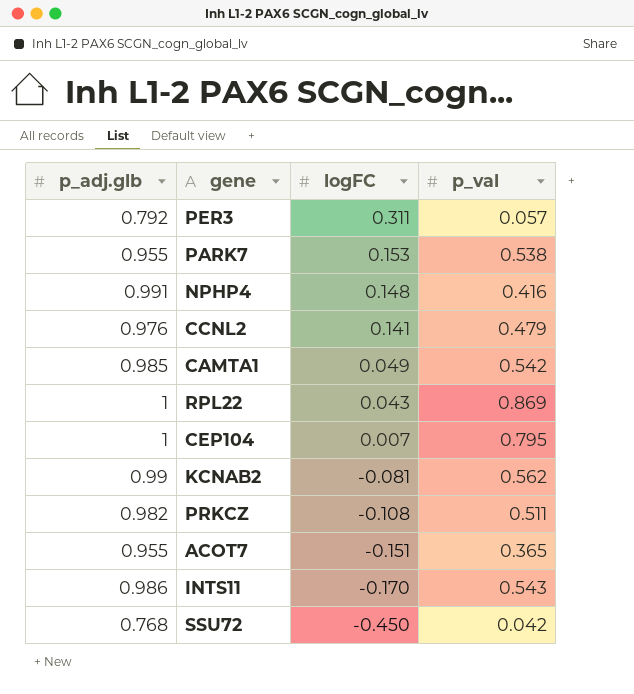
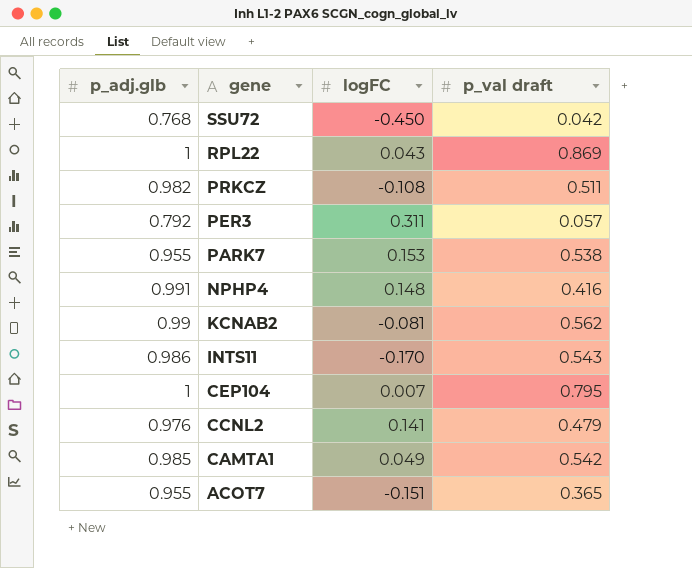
row order: logFC descending -> gene descending
column name: p_val -> p_val draft

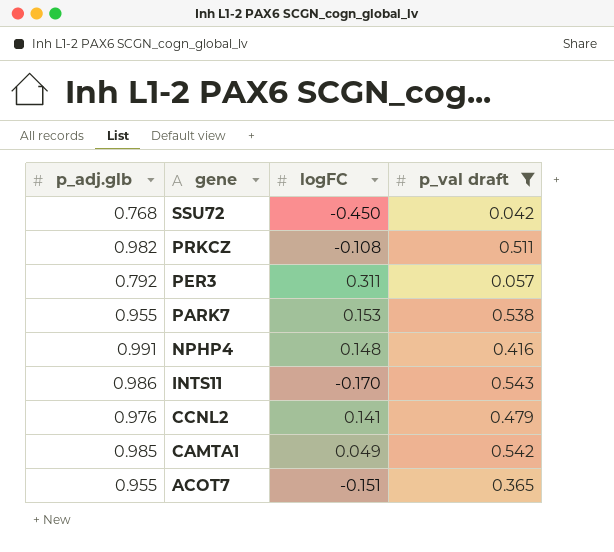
filter: none -> p_val draft <= 0.543

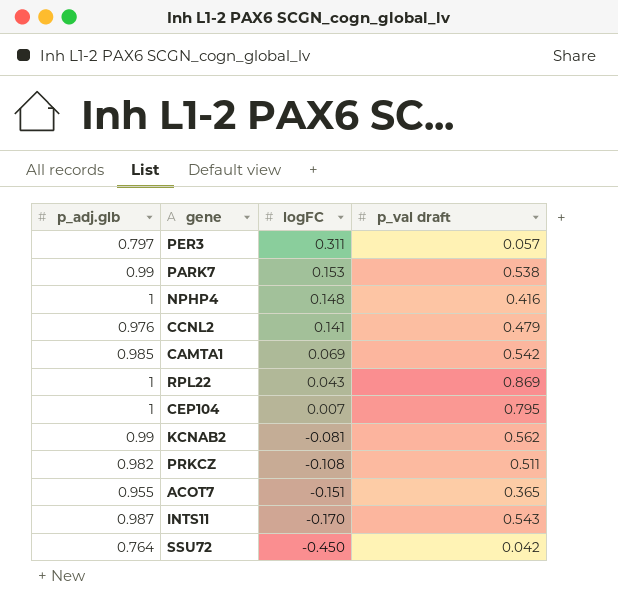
filter: p_val draft <= 0.543 -> none
row order: gene descending -> logFC descending
PER3 | p_adj.glb: 0.792 -> 0.797
PARK7 | p_adj.glb: 0.955 -> 0.99
NPHP4 | p_adj.glb: 0.991 -> 1
CAMTA1 | logFC: 0.049 -> 0.069
INTS11 | p_adj.glb: 0.986 -> 0.987
SSU72 | p_adj.glb: 0.768 -> 0.764

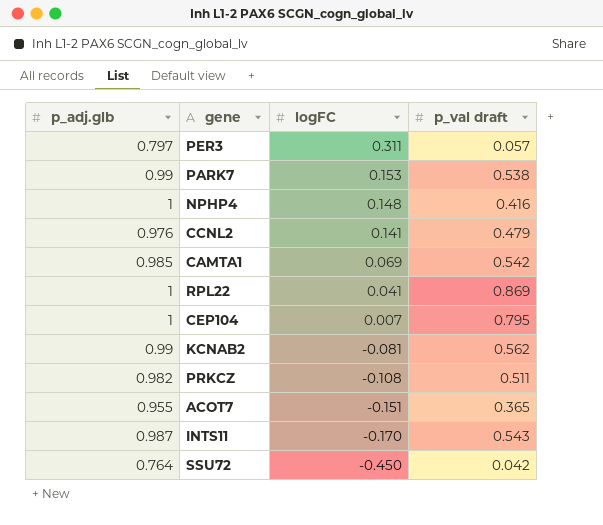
RPL22 | logFC: 0.043 -> 0.041

